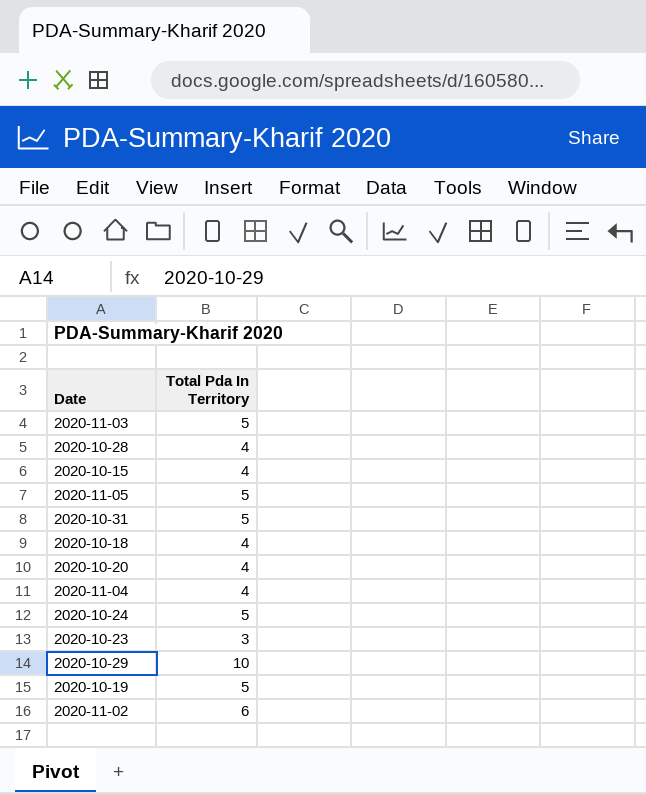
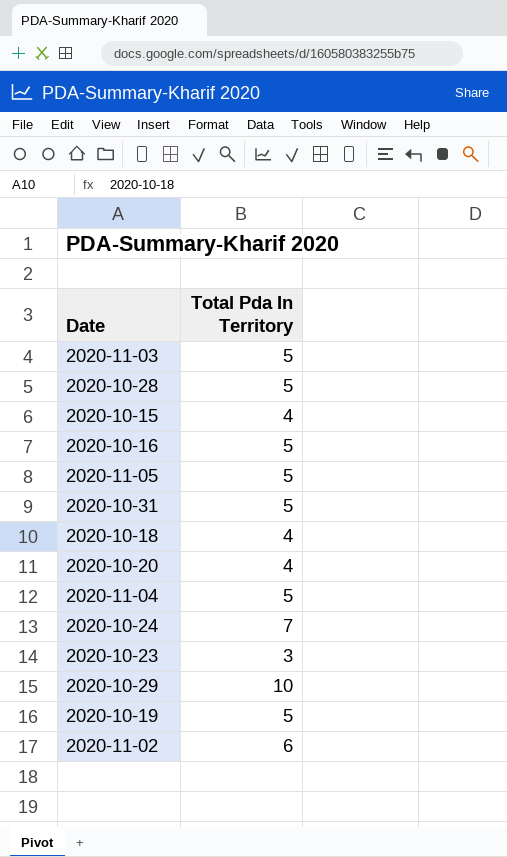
2020-10-28 | Total Pda In Territory: 4 -> 5
row 2020-10-16: none -> 5
2020-11-04 | Total Pda In Territory: 4 -> 5
2020-10-24 | Total Pda In Territory: 5 -> 7

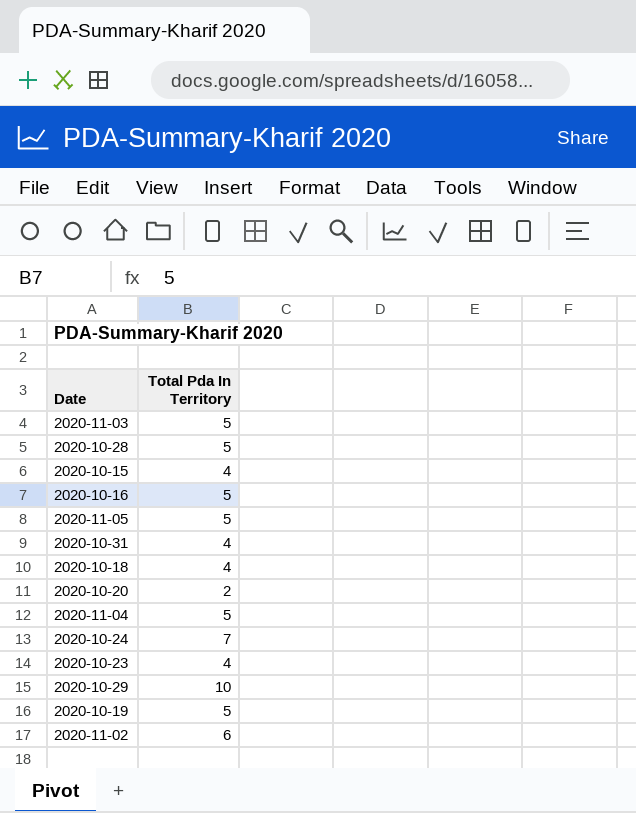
2020-10-31 | Total Pda In Territory: 5 -> 4
2020-10-20 | Total Pda In Territory: 4 -> 2
2020-10-23 | Total Pda In Territory: 3 -> 4

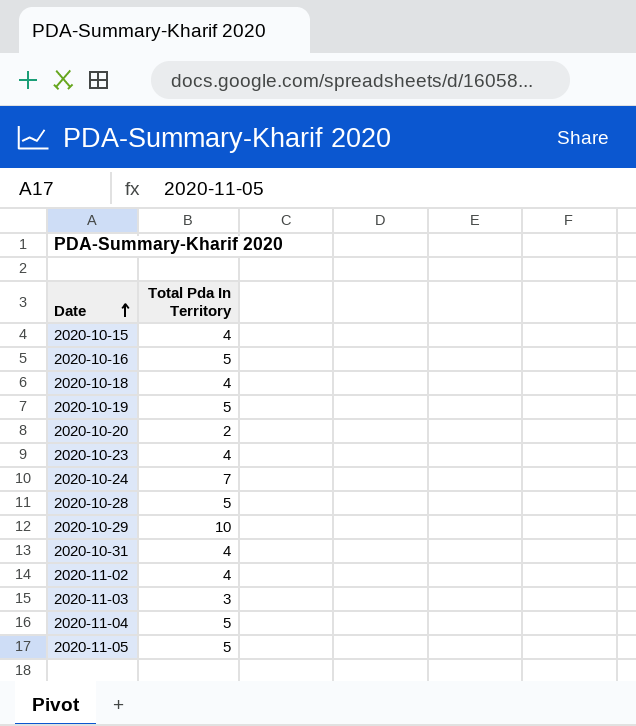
row order: none -> Date ascending
2020-11-02 | Total Pda In Territory: 6 -> 4
2020-11-03 | Total Pda In Territory: 5 -> 3

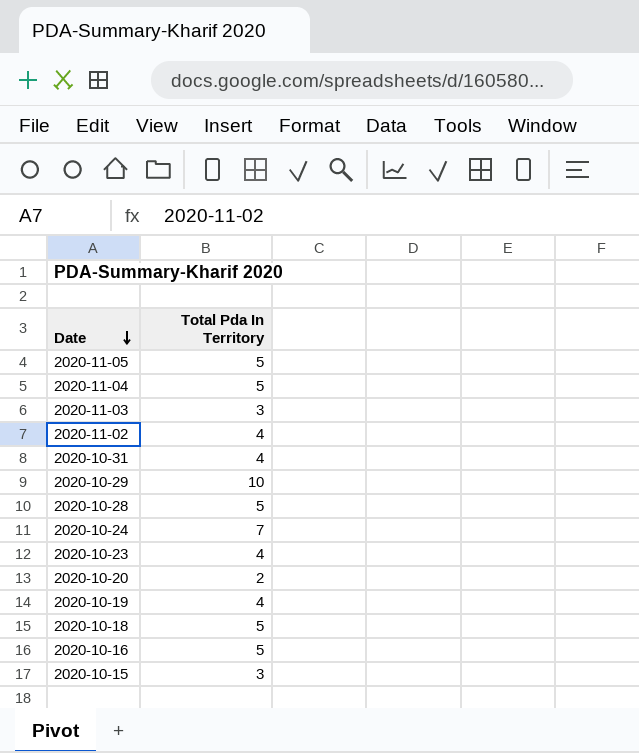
row order: Date ascending -> Date descending
2020-10-19 | Total Pda In Territory: 5 -> 4
2020-10-18 | Total Pda In Territory: 4 -> 5
2020-10-15 | Total Pda In Territory: 4 -> 3

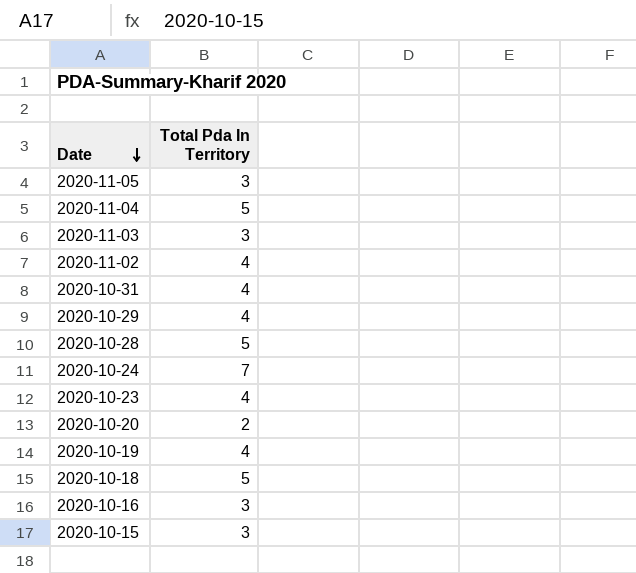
2020-11-05 | Total Pda In Territory: 5 -> 3
2020-10-29 | Total Pda In Territory: 10 -> 4
2020-10-16 | Total Pda In Territory: 5 -> 3

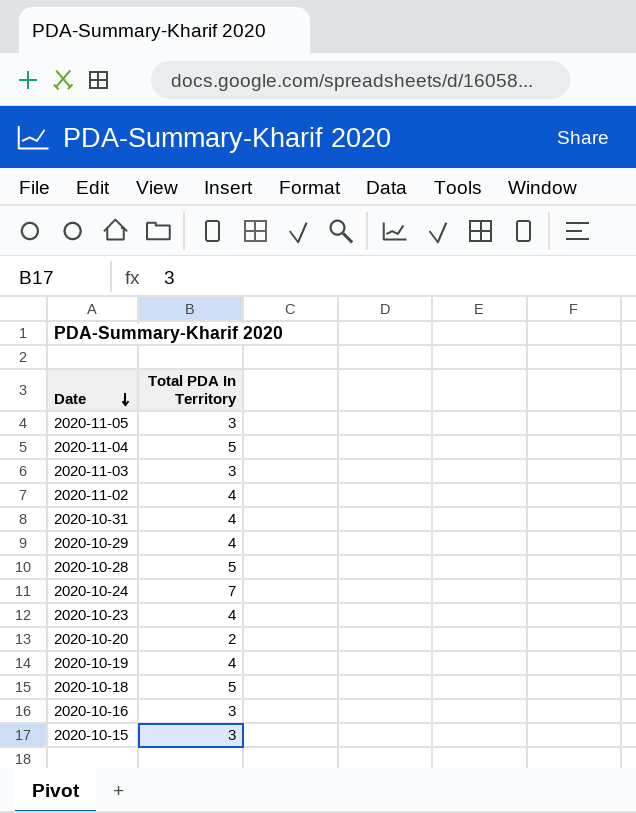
column name: Total Pda In Territory -> Total PDA In Territory

